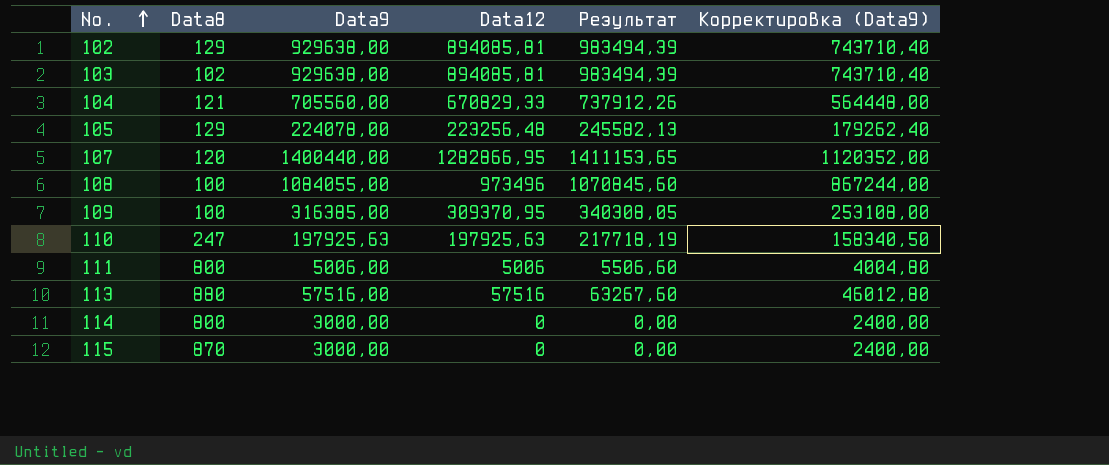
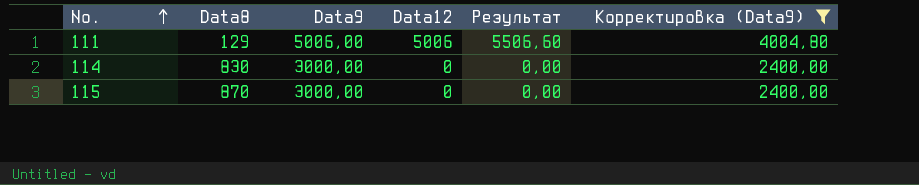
filter: none -> Корректировка (Data9) <= 4004,80
111 | Data8: 800 -> 129
114 | Data8: 800 -> 830

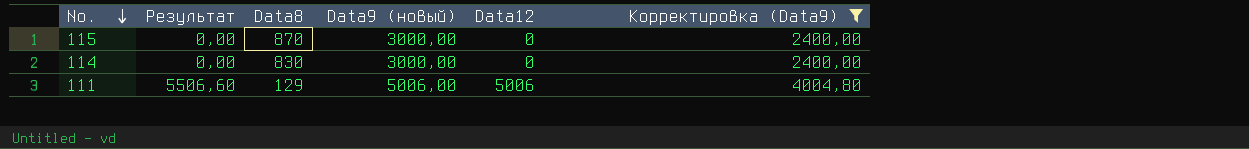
row order: No. ascending -> No. descending
column Результат | position: 5 -> 2
column name: Data9 -> Data9 (новый)

